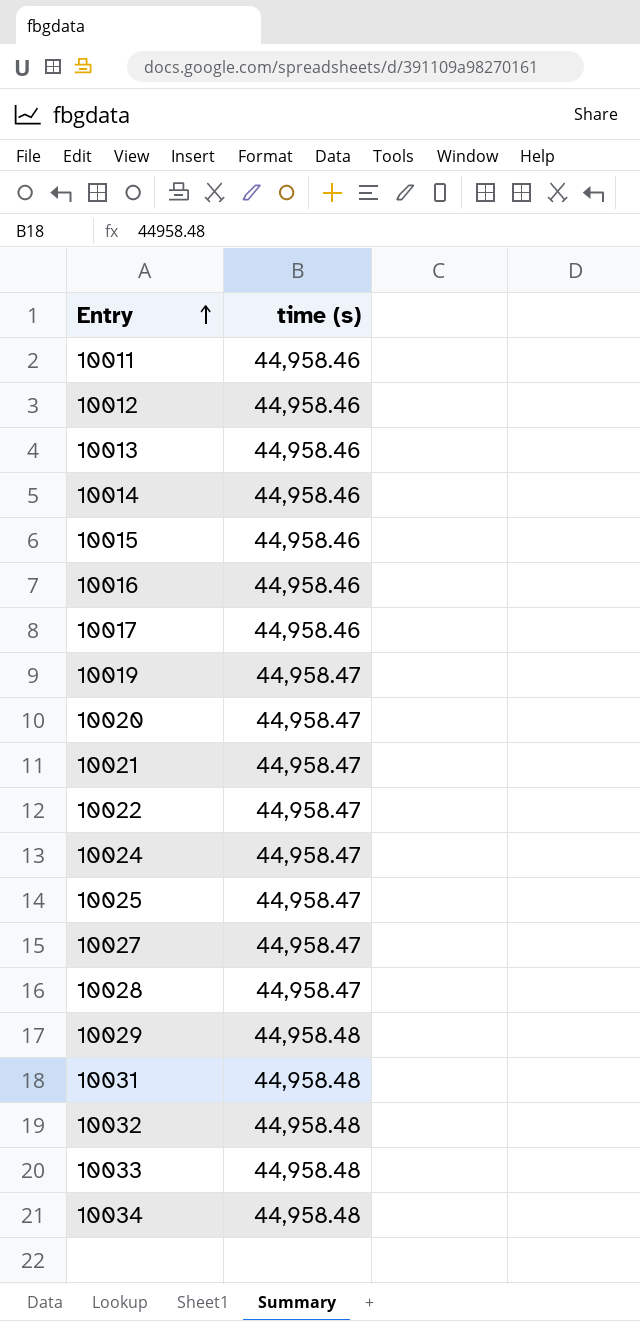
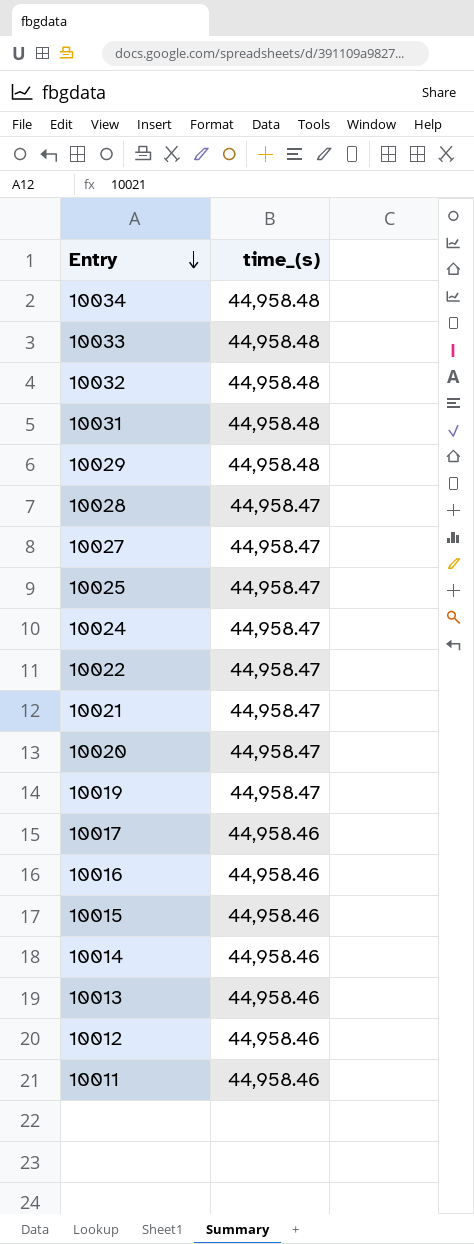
row order: Entry ascending -> Entry descending
column name: time (s) -> time_(s)

